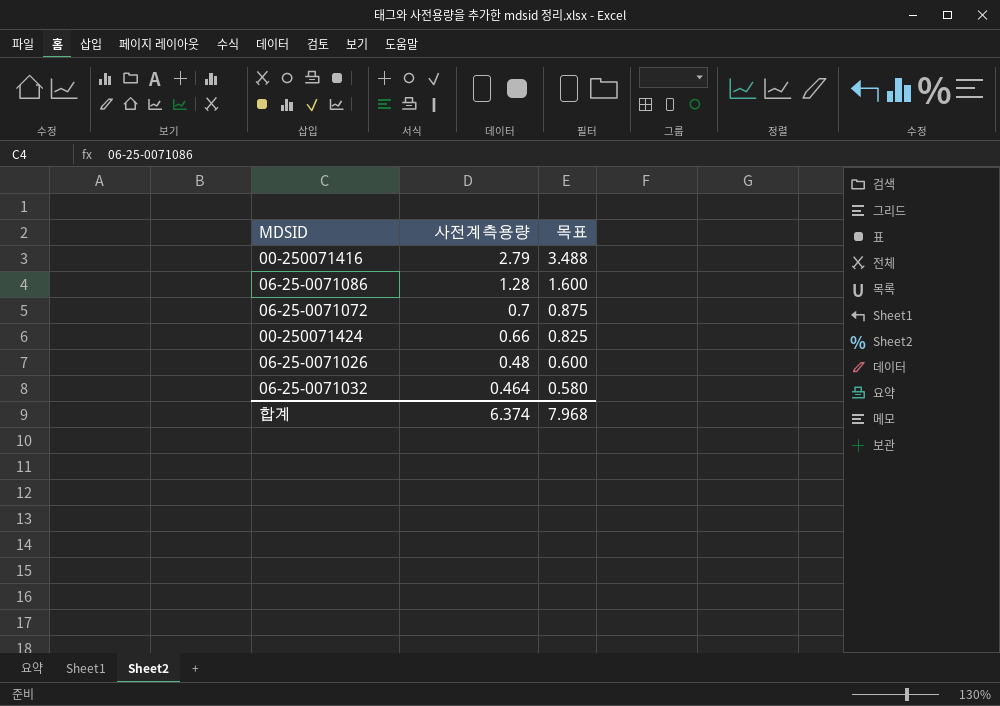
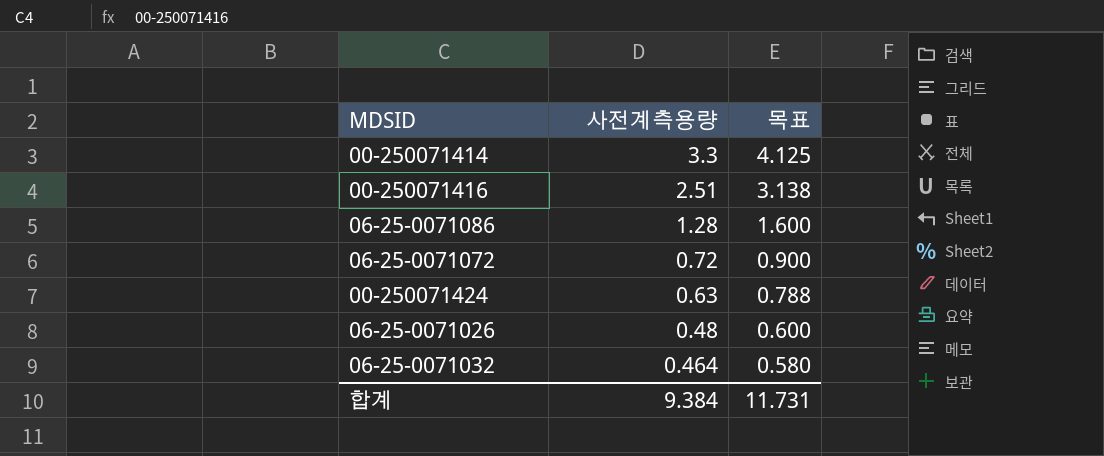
row 00-250071414: none -> 3.3 | 4.125
00-250071416 | 사전계측용량: 2.79 -> 2.51
00-250071416 | 목표: 3.488 -> 3.138
06-25-0071072 | 사전계측용량: 0.7 -> 0.72
06-25-0071072 | 목표: 0.875 -> 0.900
00-250071424 | 사전계측용량: 0.66 -> 0.63
00-250071424 | 목표: 0.825 -> 0.788
합계 | 사전계측용량: 6.374 -> 9.384
합계 | 목표: 7.968 -> 11.731

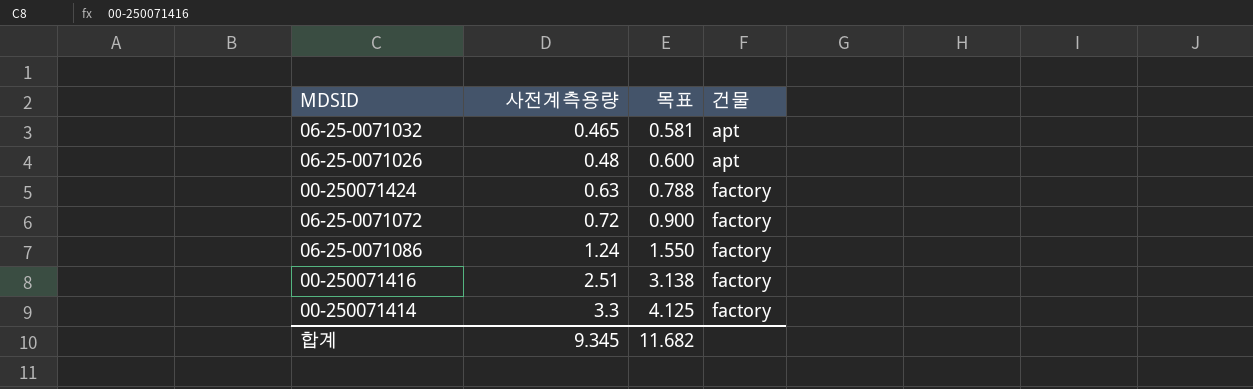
row order: 사전계측용량 descending -> 사전계측용량 ascending
column 건물 | position: none -> 4
06-25-0071032 | 사전계측용량: 0.464 -> 0.465
06-25-0071032 | 목표: 0.580 -> 0.581
06-25-0071086 | 사전계측용량: 1.28 -> 1.24
06-25-0071086 | 목표: 1.600 -> 1.550
합계 | 사전계측용량: 9.384 -> 9.345
합계 | 목표: 11.731 -> 11.682

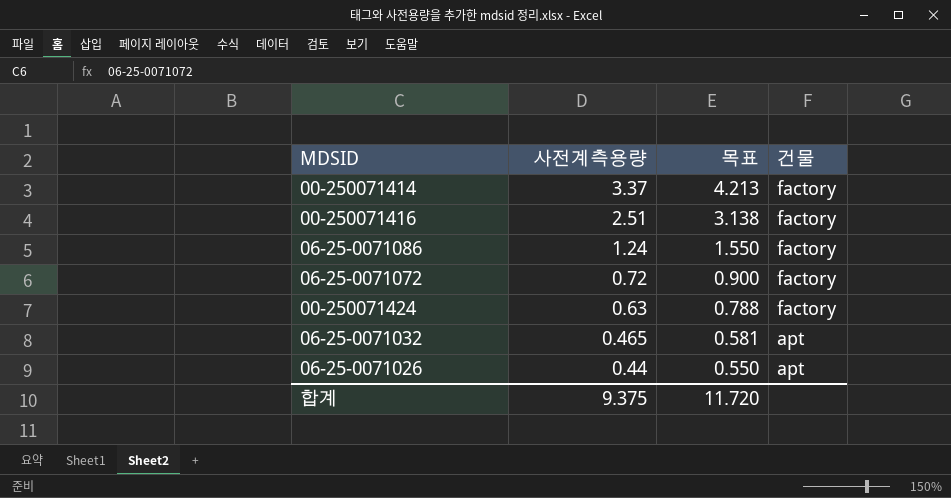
row order: 사전계측용량 ascending -> 사전계측용량 descending
00-250071414 | 사전계측용량: 3.3 -> 3.37
00-250071414 | 목표: 4.125 -> 4.213
06-25-0071026 | 사전계측용량: 0.48 -> 0.44
06-25-0071026 | 목표: 0.600 -> 0.550
합계 | 사전계측용량: 9.345 -> 9.375
합계 | 목표: 11.682 -> 11.720

